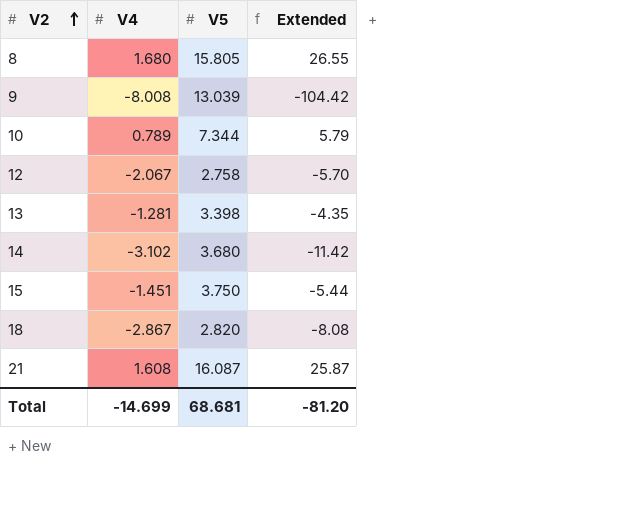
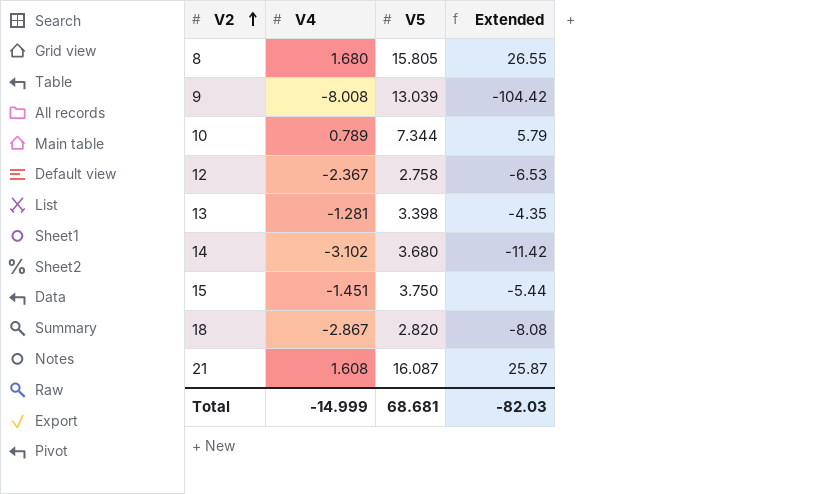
12 | V4: -2.067 -> -2.367
12 | Extended: -5.70 -> -6.53
Total | V4: -14.699 -> -14.999
Total | Extended: -81.20 -> -82.03

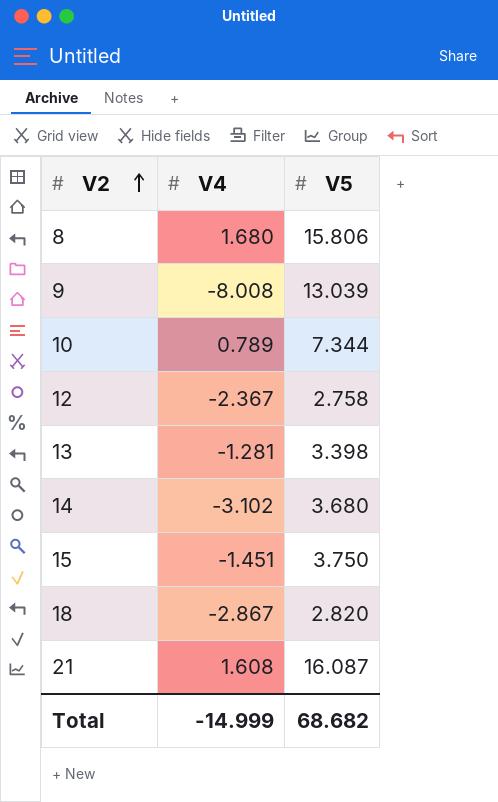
column Extended | formula: [V4] * [V5] -> none
8 | V5: 15.805 -> 15.806
Total | V5: 68.681 -> 68.682

